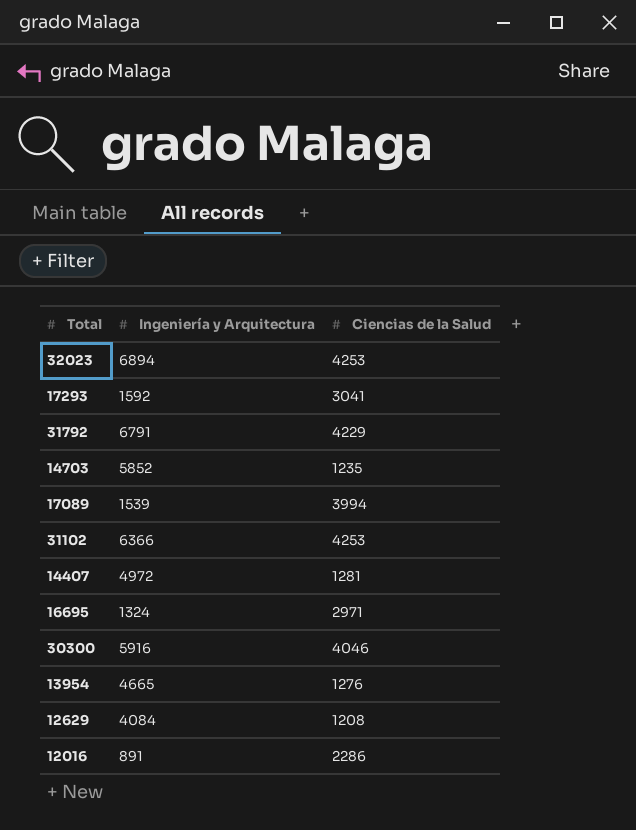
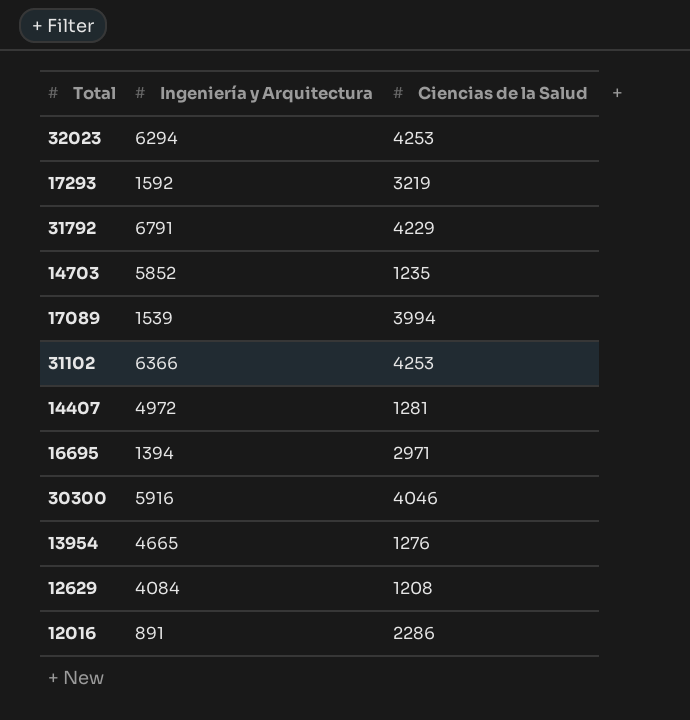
32023 | Ingeniería y Arquitectura: 6894 -> 6294
17293 | Ciencias de la Salud: 3041 -> 3219
16695 | Ingeniería y Arquitectura: 1324 -> 1394

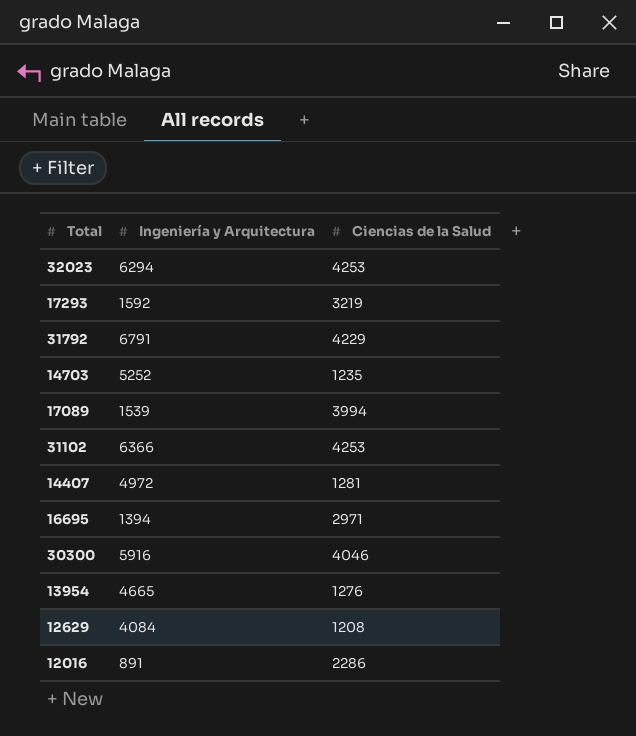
14703 | Ingeniería y Arquitectura: 5852 -> 5252

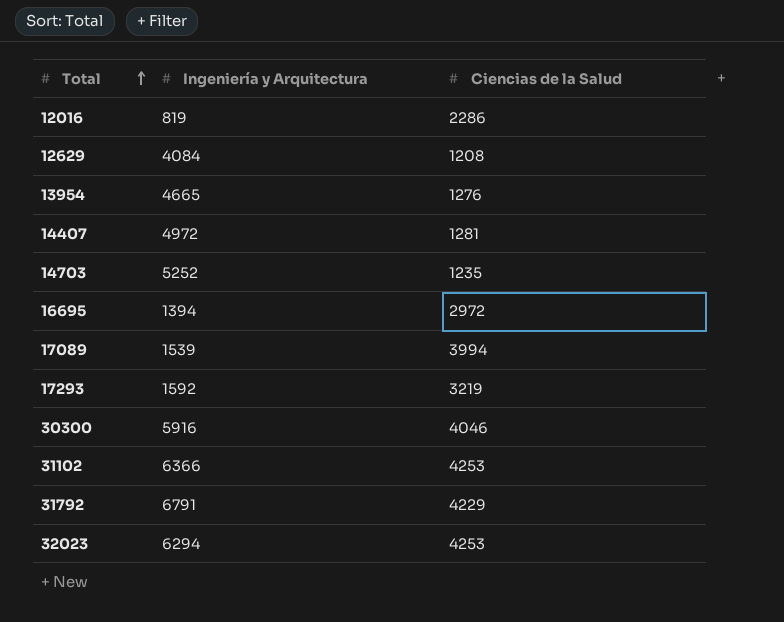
row order: none -> Total ascending
12016 | Ingeniería y Arquitectura: 891 -> 819
16695 | Ciencias de la Salud: 2971 -> 2972

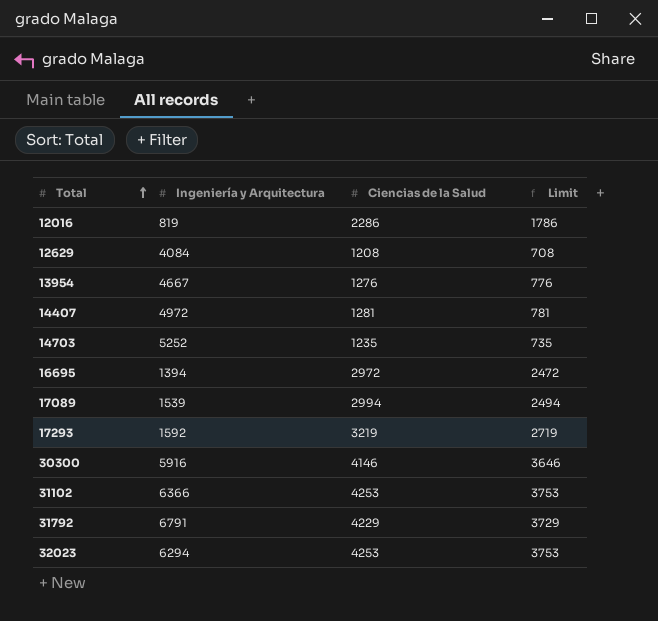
column Limit | formula: none -> [Ciencias de la Salud] - 500
13954 | Ingeniería y Arquitectura: 4665 -> 4667
17089 | Ciencias de la Salud: 3994 -> 2994
30300 | Ciencias de la Salud: 4046 -> 4146

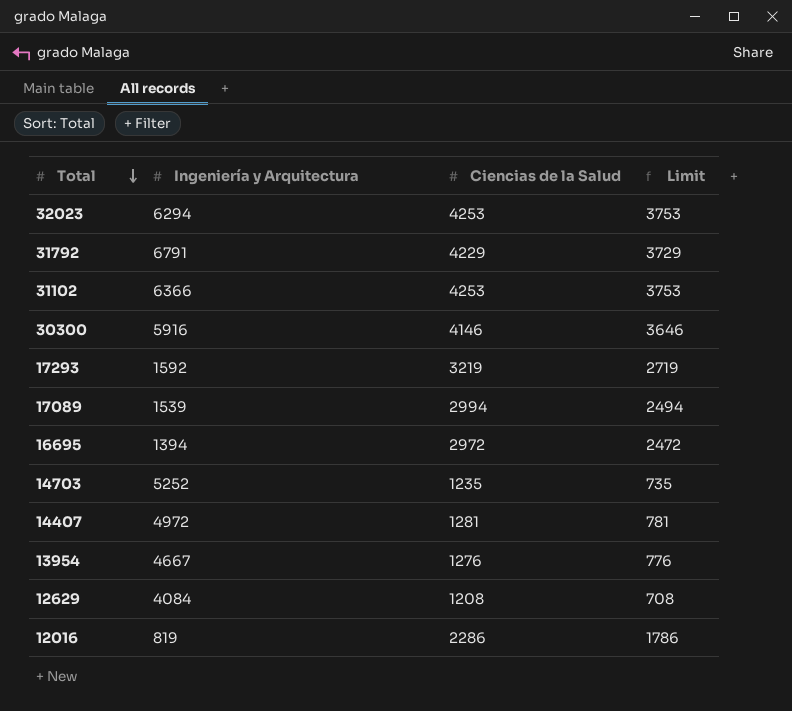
row order: Total ascending -> Total descending

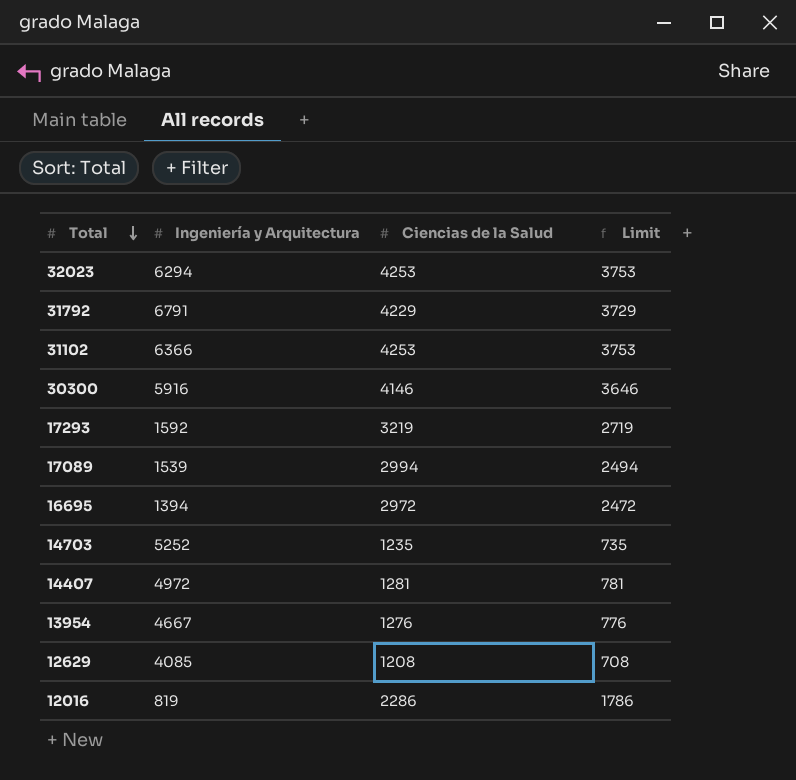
12629 | Ingeniería y Arquitectura: 4084 -> 4085

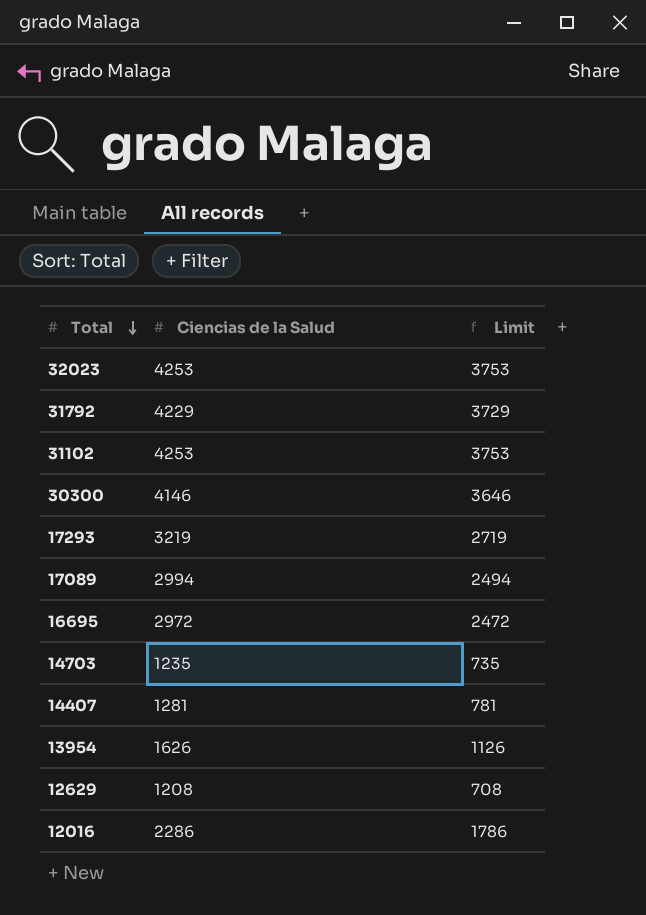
column Ingeniería y Arquitectura | position: 2 -> none
13954 | Ciencias de la Salud: 1276 -> 1626
13954 | Limit: 776 -> 1126

